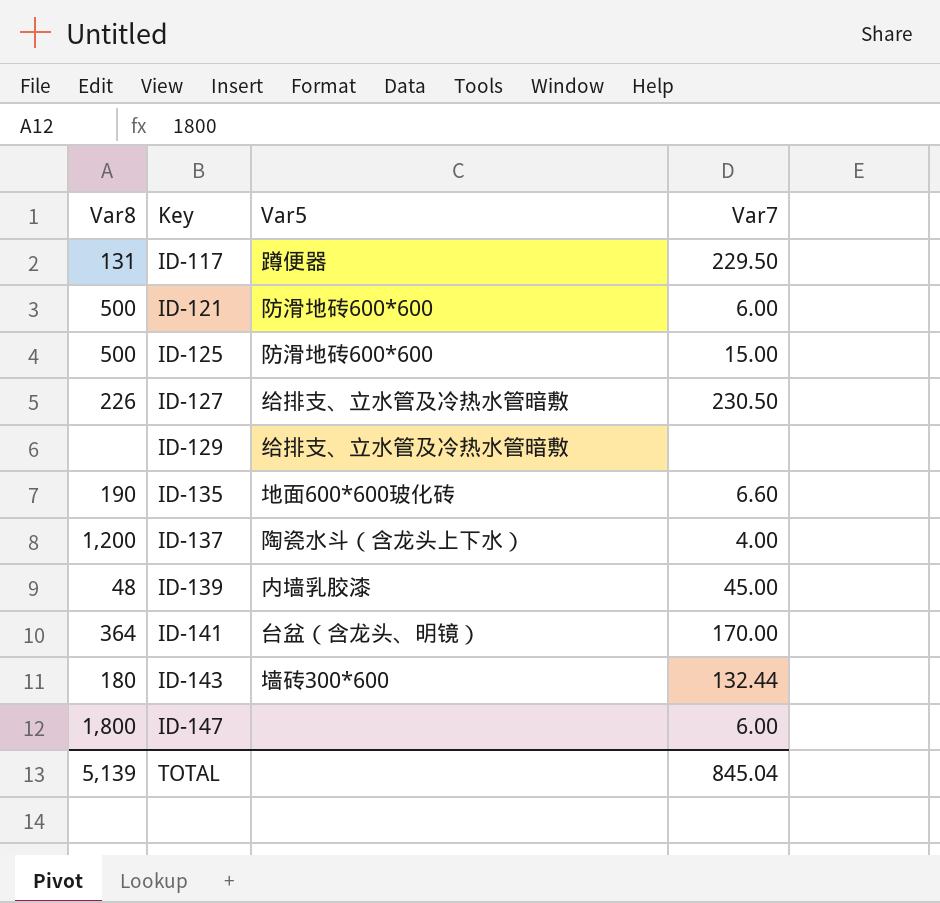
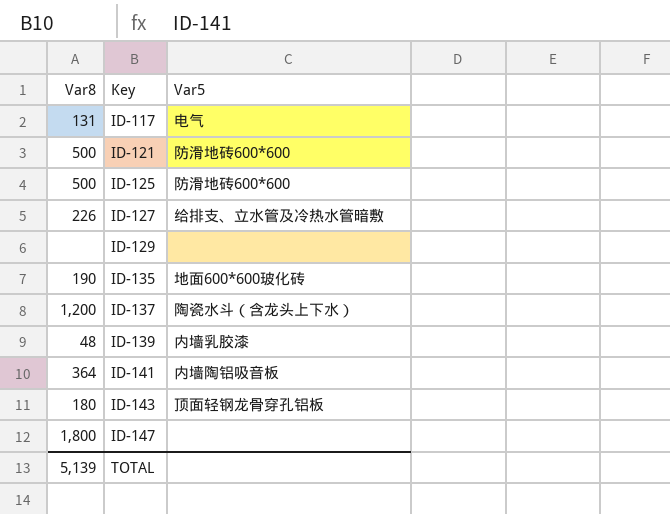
column Var7 | position: 4 -> none
ID-117 | Var5: 蹲便器 -> 电气
ID-129 | Var5: 给排支、立水管及冷热水管暗敷 -> none
ID-141 | Var5: 台盆（含龙头、明镜） -> 内墙陶铝吸音板
ID-143 | Var5: 墙砖300*600 -> 顶面轻钢龙骨穿孔铝板

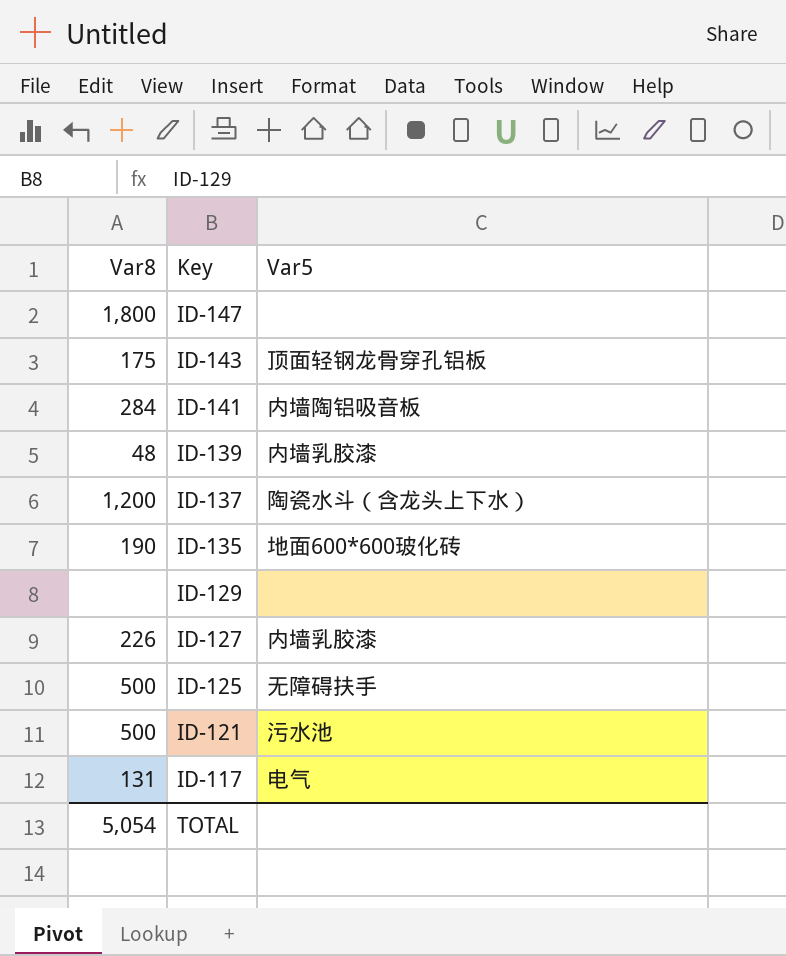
row order: Key ascending -> Key descending
ID-143 | Var8: 180 -> 175
ID-141 | Var8: 364 -> 284
ID-127 | Var5: 给排支、立水管及冷热水管暗敷 -> 内墙乳胶漆
ID-125 | Var5: 防滑地砖600*600 -> 无障碍扶手
ID-121 | Var5: 防滑地砖600*600 -> 污水池
TOTAL | Var8: 5,139 -> 5,054

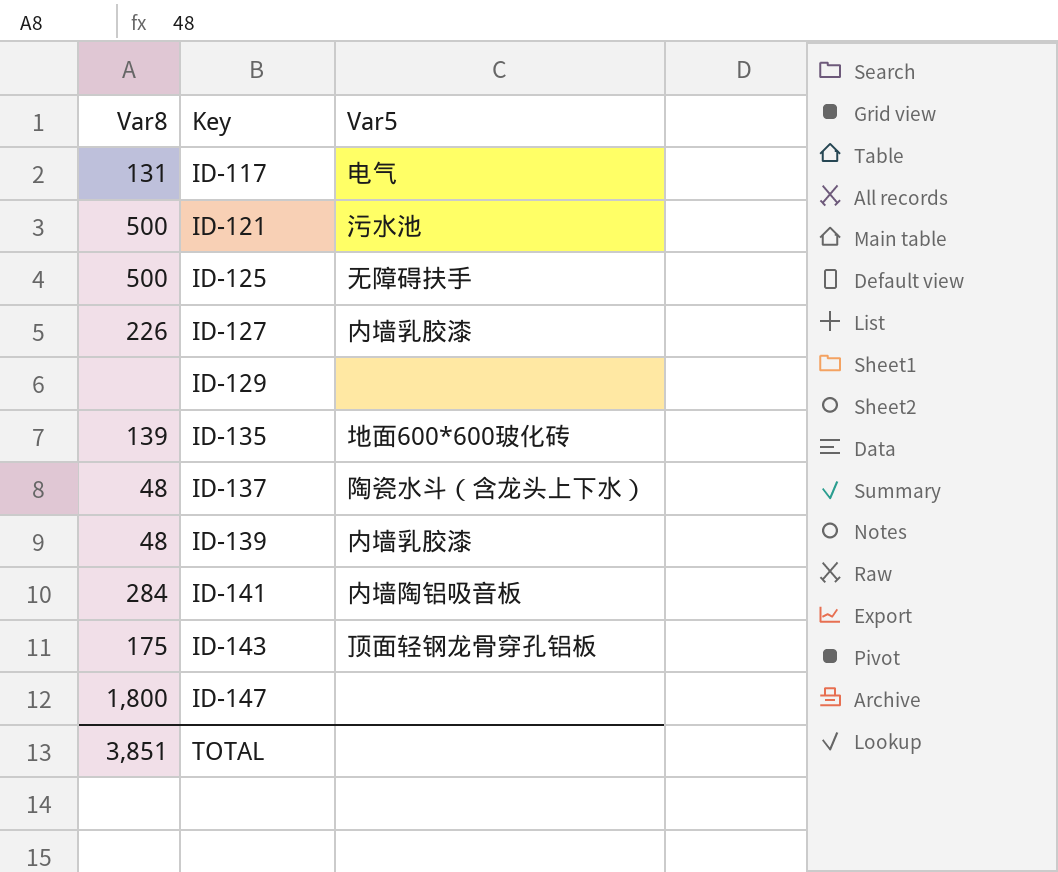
row order: Key descending -> Key ascending
ID-135 | Var8: 190 -> 139
ID-137 | Var8: 1,200 -> 48
TOTAL | Var8: 5,054 -> 3,851

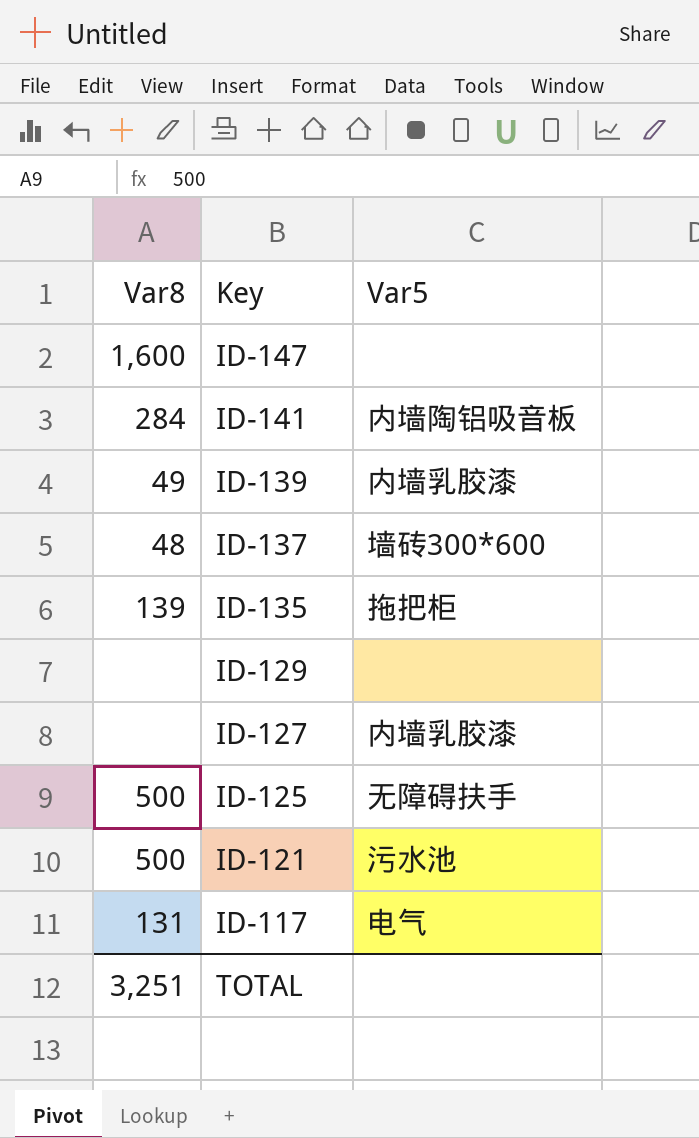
row order: Key ascending -> Key descending
row ID-143: 175 | 顶面轻钢龙骨穿孔铝板 -> none
ID-147 | Var8: 1,800 -> 1,600
ID-139 | Var8: 48 -> 49
ID-137 | Var5: 陶瓷水斗（含龙头上下水） -> 墙砖300*600
ID-135 | Var5: 地面600*600玻化砖 -> 拖把柜
ID-127 | Var8: 226 -> none
TOTAL | Var8: 3,851 -> 3,251

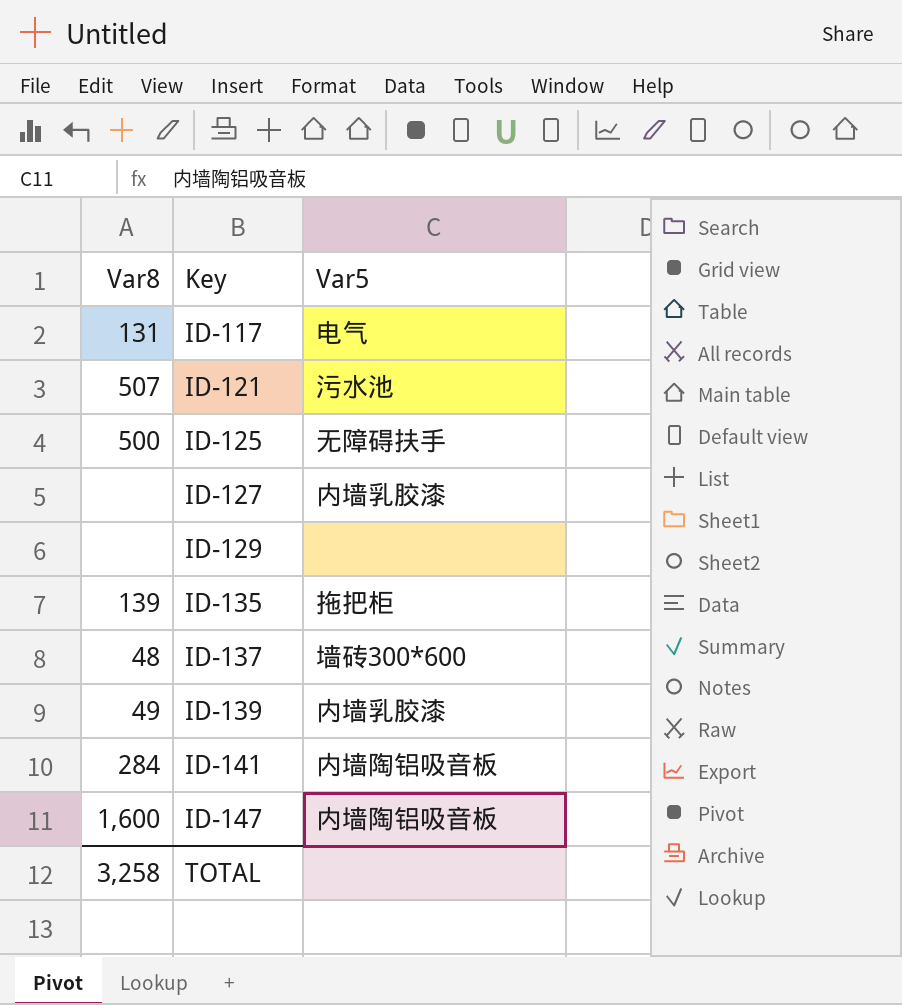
row order: Key descending -> Key ascending
ID-121 | Var8: 500 -> 507
ID-147 | Var5: none -> 内墙陶铝吸音板
TOTAL | Var8: 3,251 -> 3,258

